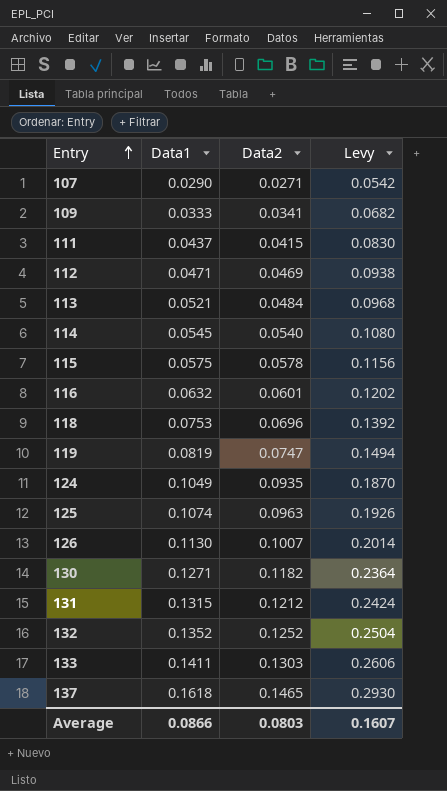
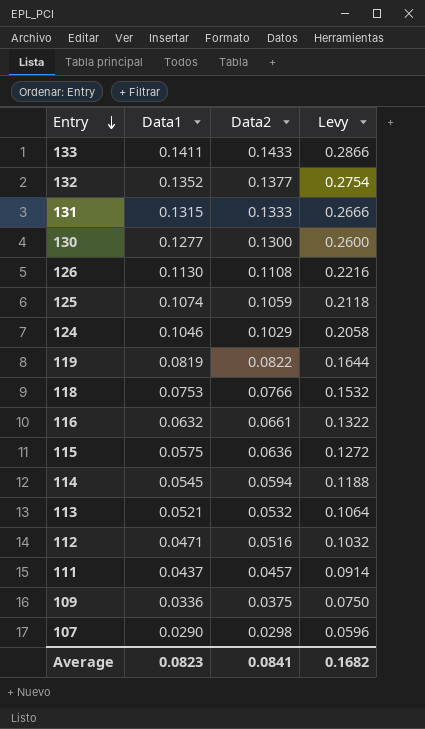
row order: Entry ascending -> Entry descending
row 137: 0.1618 | 0.1465 | 0.2930 -> none
133 | Data2: 0.1303 -> 0.1433
133 | Levy: 0.2606 -> 0.2866
132 | Data2: 0.1252 -> 0.1377
132 | Levy: 0.2504 -> 0.2754
131 | Data2: 0.1212 -> 0.1333
131 | Levy: 0.2424 -> 0.2666
130 | Data1: 0.1271 -> 0.1277
130 | Data2: 0.1182 -> 0.1300
130 | Levy: 0.2364 -> 0.2600
126 | Data2: 0.1007 -> 0.1108
126 | Levy: 0.2014 -> 0.2216
125 | Data2: 0.0963 -> 0.1059
125 | Levy: 0.1926 -> 0.2118
124 | Data1: 0.1049 -> 0.1046
124 | Data2: 0.0935 -> 0.1029
124 | Levy: 0.1870 -> 0.2058
119 | Data2: 0.0747 -> 0.0822
119 | Levy: 0.1494 -> 0.1644
118 | Data2: 0.0696 -> 0.0766
118 | Levy: 0.1392 -> 0.1532
116 | Data2: 0.0601 -> 0.0661
116 | Levy: 0.1202 -> 0.1322
115 | Data2: 0.0578 -> 0.0636
115 | Levy: 0.1156 -> 0.1272
114 | Data2: 0.0540 -> 0.0594
114 | Levy: 0.1080 -> 0.1188
113 | Data2: 0.0484 -> 0.0532
113 | Levy: 0.0968 -> 0.1064
112 | Data2: 0.0469 -> 0.0516
112 | Levy: 0.0938 -> 0.1032
111 | Data2: 0.0415 -> 0.0457
111 | Levy: 0.0830 -> 0.0914
109 | Data1: 0.0333 -> 0.0336
109 | Data2: 0.0341 -> 0.0375
109 | Levy: 0.0682 -> 0.0750
107 | Data2: 0.0271 -> 0.0298
107 | Levy: 0.0542 -> 0.0596
Average | Data1: 0.0866 -> 0.0823
Average | Data2: 0.0803 -> 0.0841
Average | Levy: 0.1607 -> 0.1682

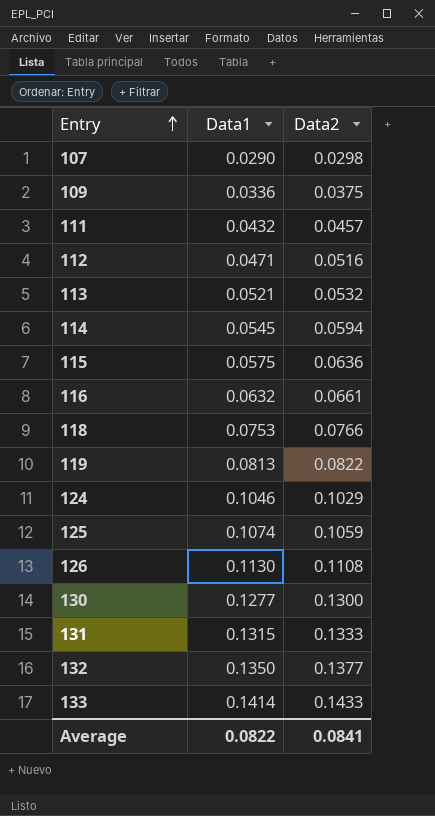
row order: Entry descending -> Entry ascending
column Levy | formula: [Data2] * 2 -> none
111 | Data1: 0.0437 -> 0.0432
119 | Data1: 0.0819 -> 0.0813
132 | Data1: 0.1352 -> 0.1350
133 | Data1: 0.1411 -> 0.1414
Average | Data1: 0.0823 -> 0.0822

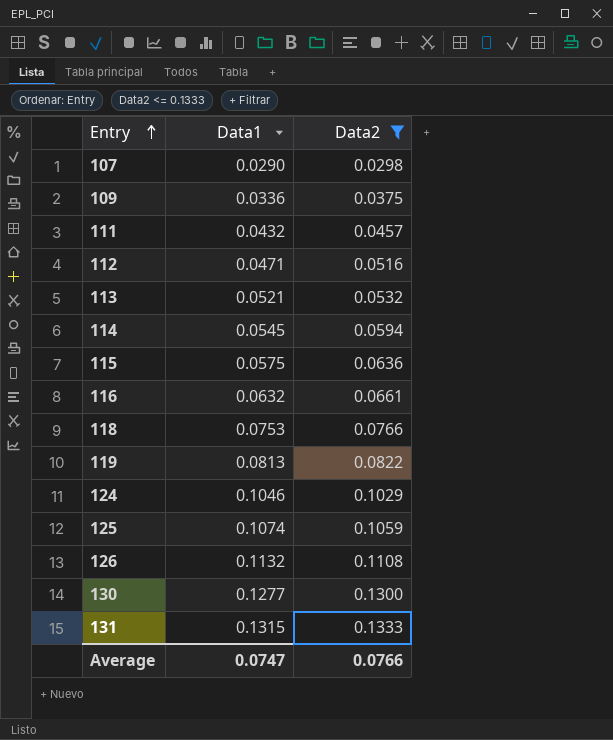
filter: none -> Data2 <= 0.1333
126 | Data1: 0.1130 -> 0.1132
Average | Data1: 0.0822 -> 0.0747
Average | Data2: 0.0841 -> 0.0766

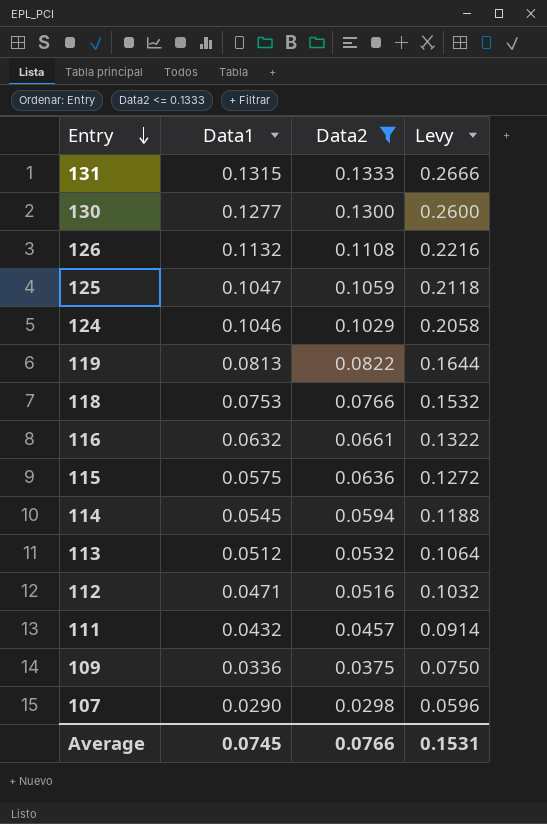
row order: Entry ascending -> Entry descending
column Levy | formula: none -> [Data2] * 2
125 | Data1: 0.1074 -> 0.1047
113 | Data1: 0.0521 -> 0.0512
Average | Data1: 0.0747 -> 0.0745

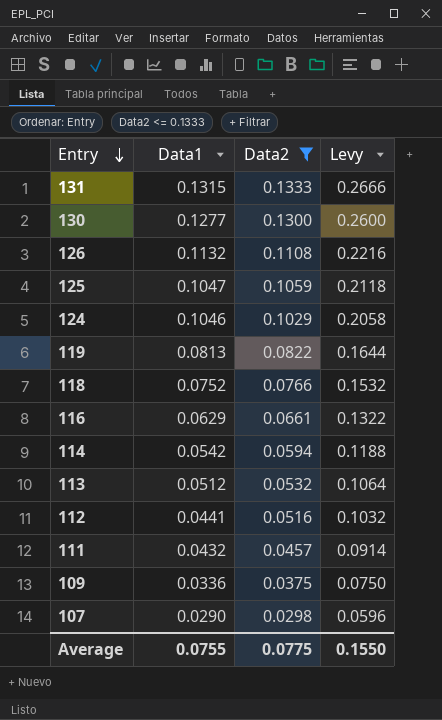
row 115: 0.0575 | 0.0636 | 0.1272 -> none
118 | Data1: 0.0753 -> 0.0752
116 | Data1: 0.0632 -> 0.0629
114 | Data1: 0.0545 -> 0.0542
112 | Data1: 0.0471 -> 0.0441
Average | Data1: 0.0745 -> 0.0755
Average | Data2: 0.0766 -> 0.0775
Average | Levy: 0.1531 -> 0.1550

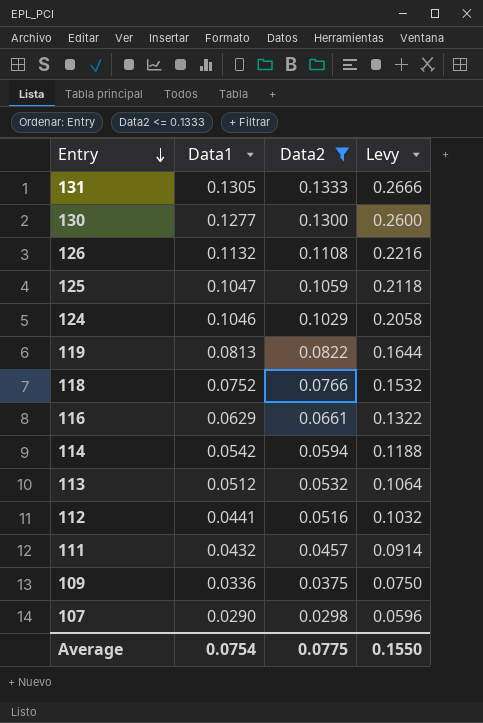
131 | Data1: 0.1315 -> 0.1305
Average | Data1: 0.0755 -> 0.0754

